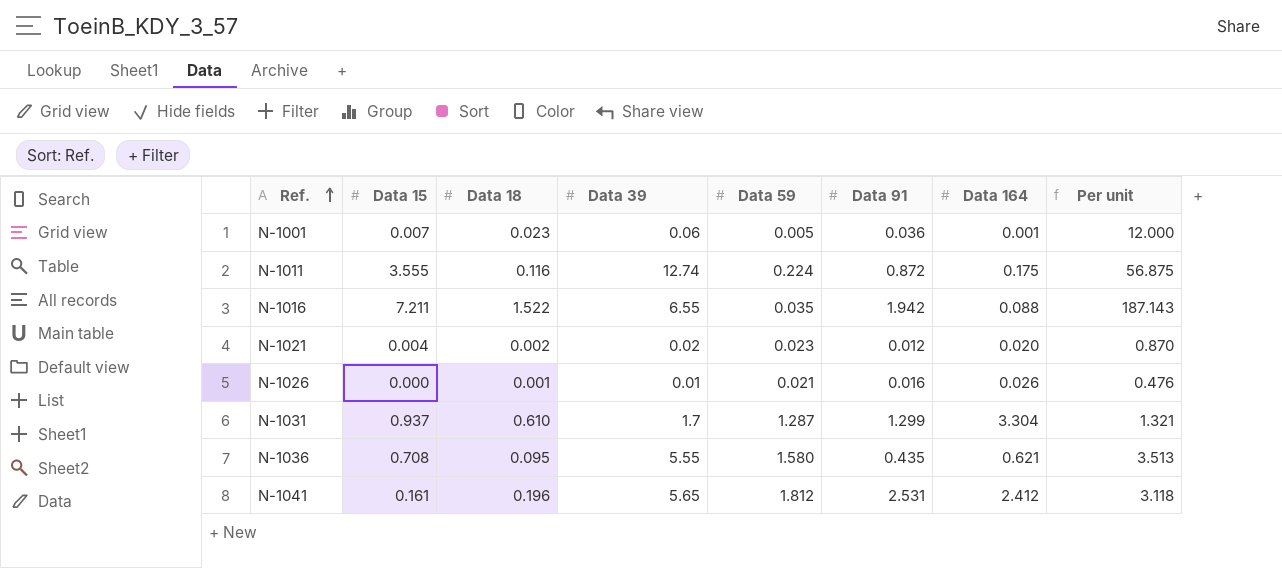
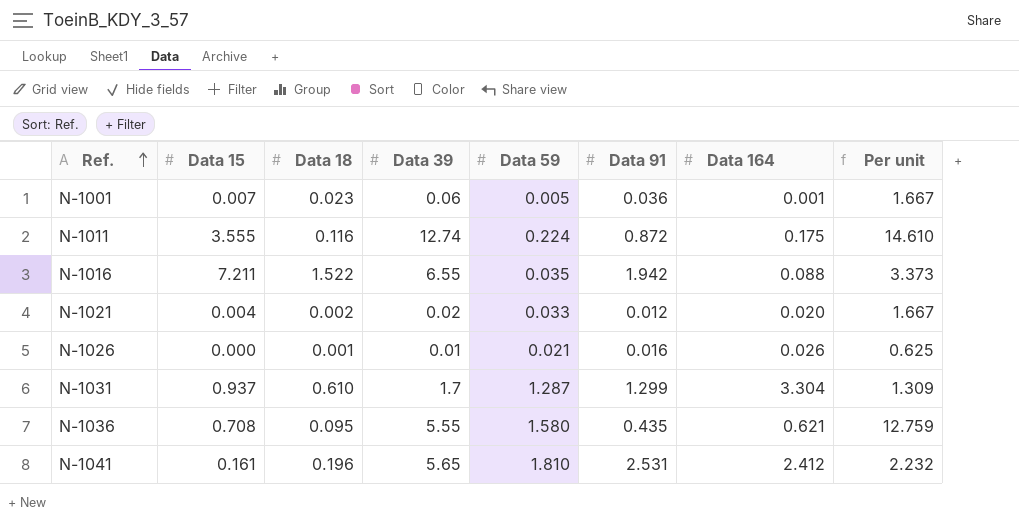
column Per unit | formula: [Data 39] / [Data 59] -> [Data 39] / [Data 91]
N-1021 | Data 59: 0.023 -> 0.033
N-1041 | Data 59: 1.812 -> 1.810

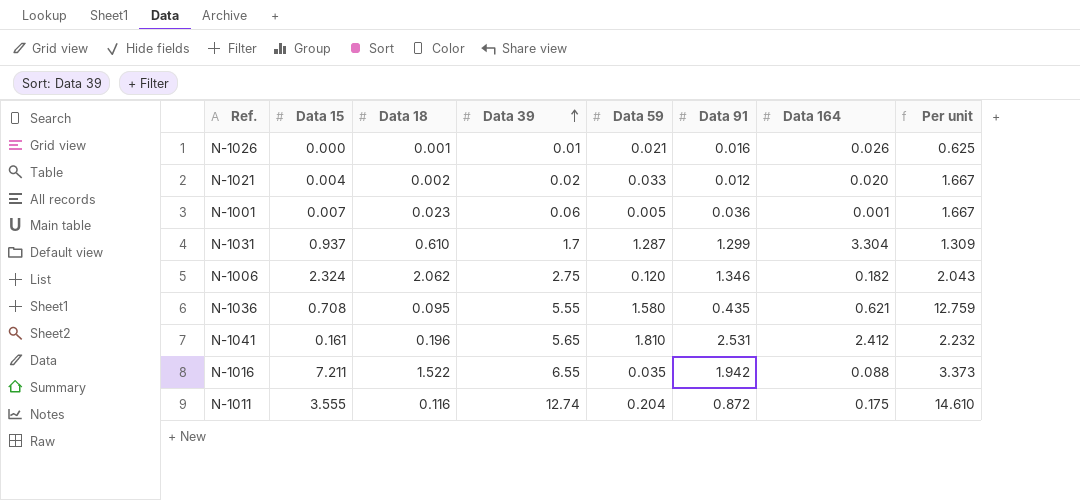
row order: Ref. ascending -> Data 39 ascending
row N-1006: none -> 2.324 | 2.062 | 2.75 | 0.120 | 1.346 | 0.182 | 2.043
N-1011 | Data 59: 0.224 -> 0.204

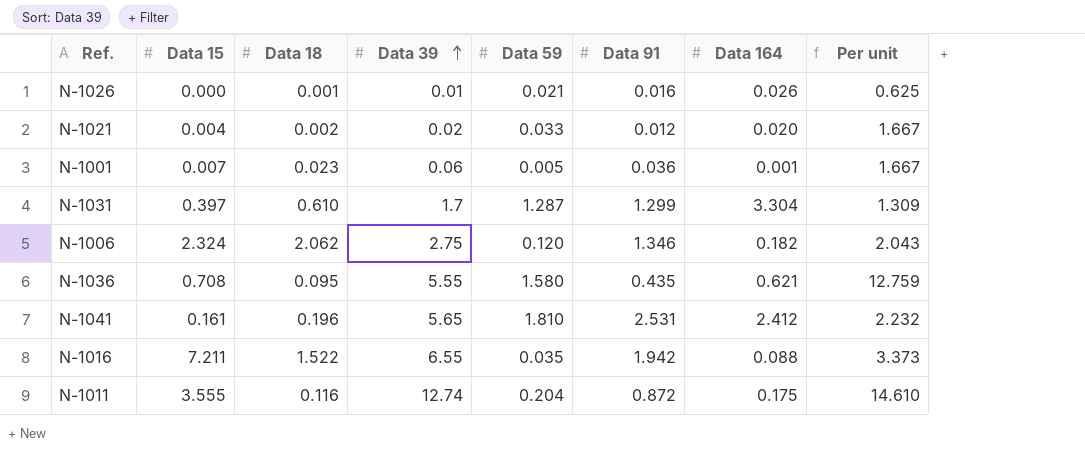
N-1031 | Data 15: 0.937 -> 0.397

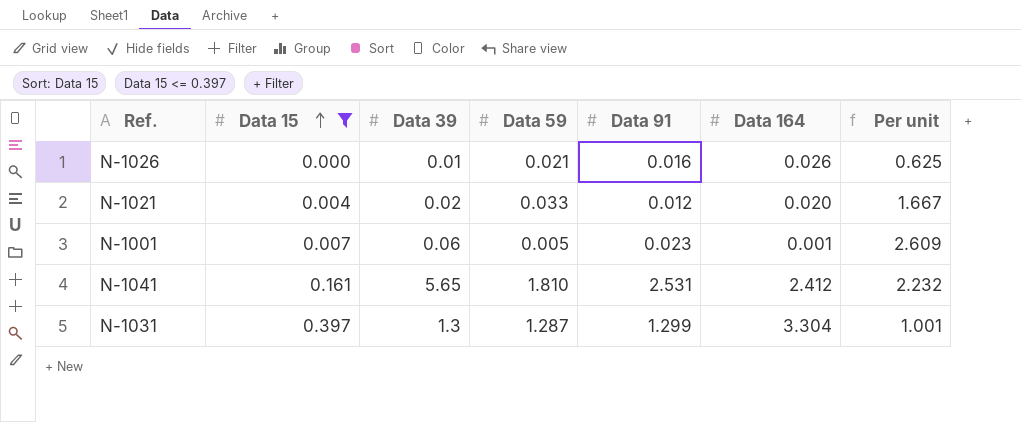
filter: none -> Data 15 <= 0.397
row order: Data 39 ascending -> Data 15 ascending
column Data 18 | position: 3 -> none
N-1001 | Data 91: 0.036 -> 0.023
N-1001 | Per unit: 1.667 -> 2.609
N-1031 | Data 39: 1.7 -> 1.3
N-1031 | Per unit: 1.309 -> 1.001

